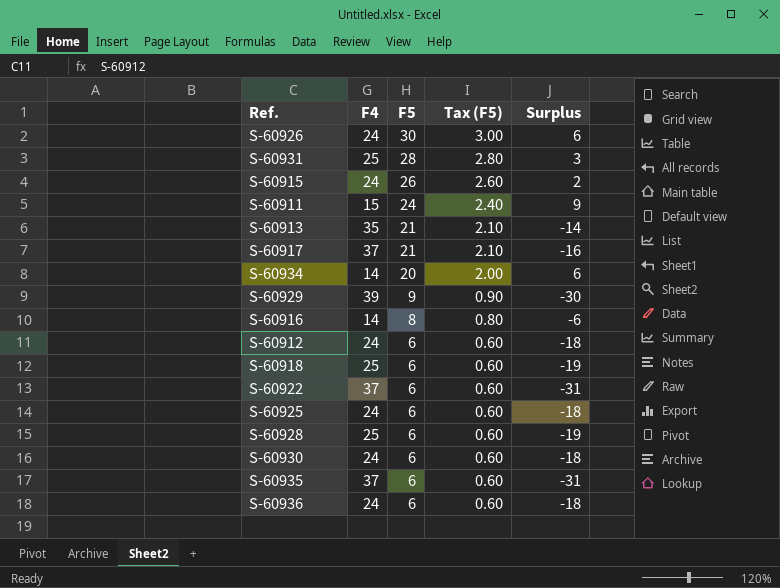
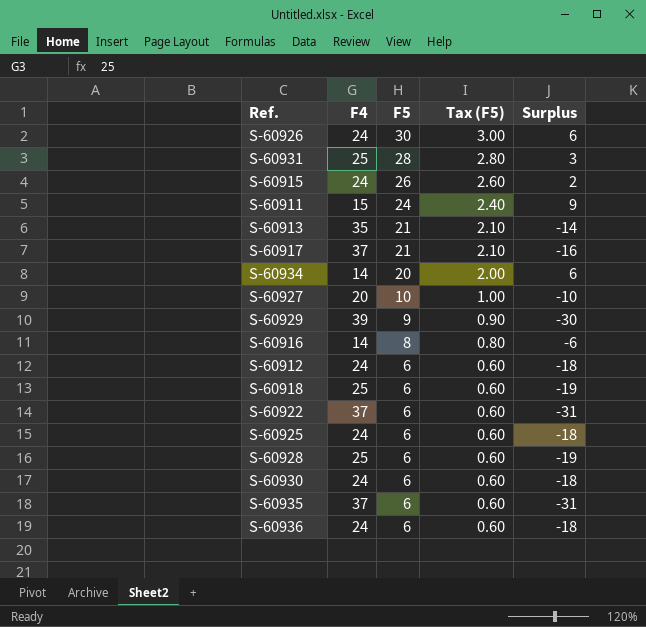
row S-60927: none -> 20 | 10 | 1.00 | -10

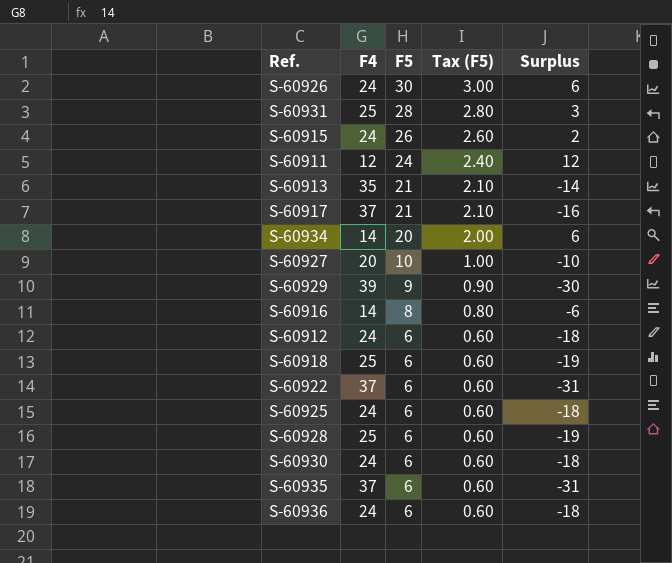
S-60911 | F4: 15 -> 12
S-60911 | Surplus: 9 -> 12

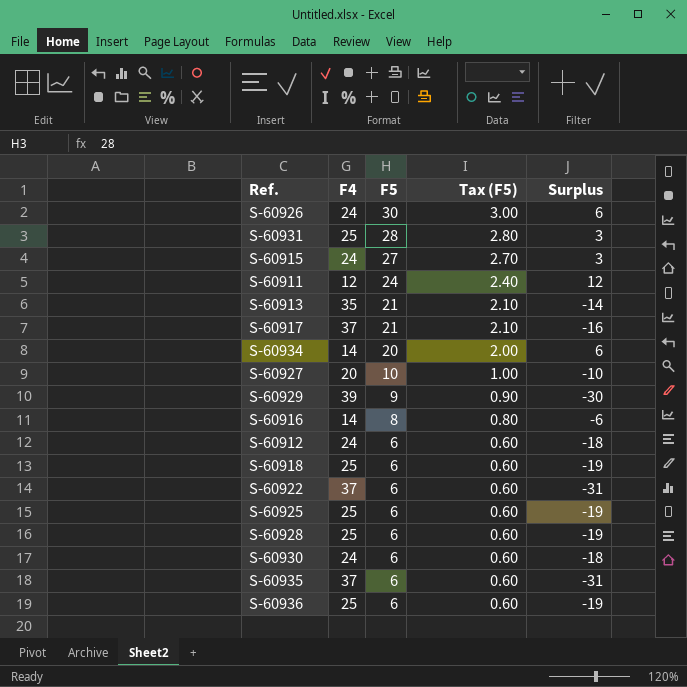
S-60915 | F5: 26 -> 27
S-60915 | Tax (F5): 2.60 -> 2.70
S-60915 | Surplus: 2 -> 3
S-60925 | F4: 24 -> 25
S-60925 | Surplus: -18 -> -19
S-60936 | F4: 24 -> 25
S-60936 | Surplus: -18 -> -19

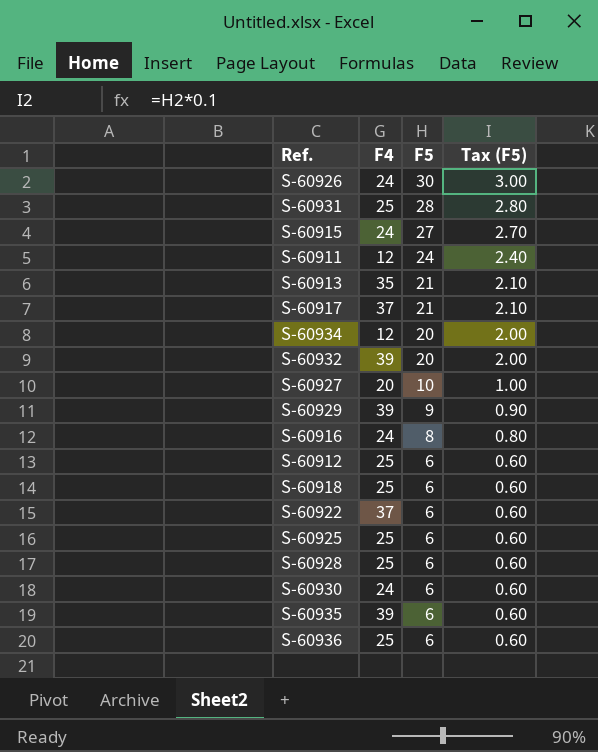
column Surplus | formula: [F5] - [F4] -> none
S-60934 | F4: 14 -> 12
row S-60932: none -> 39 | 20 | 2.00
S-60916 | F4: 14 -> 24
S-60912 | F4: 24 -> 25
S-60935 | F4: 37 -> 39

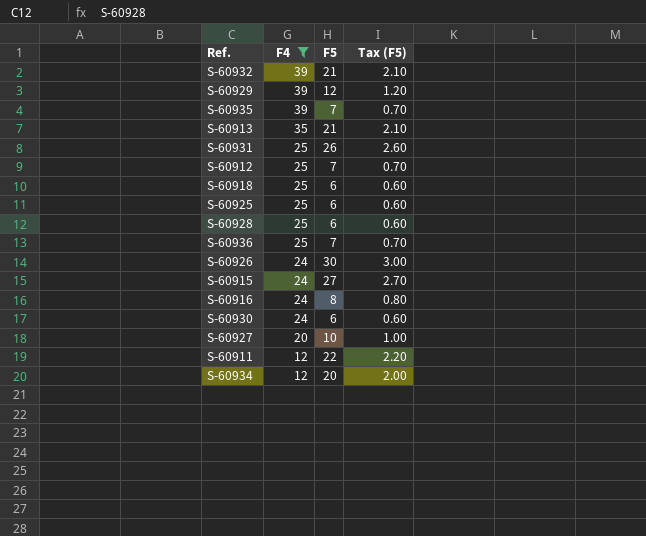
filter: none -> F4 != 37
row order: F5 descending -> F4 descending
S-60932 | F5: 20 -> 21
S-60932 | Tax (F5): 2.00 -> 2.10
S-60929 | F5: 9 -> 12
S-60929 | Tax (F5): 0.90 -> 1.20
S-60935 | F5: 6 -> 7
S-60935 | Tax (F5): 0.60 -> 0.70
S-60931 | F5: 28 -> 26
S-60931 | Tax (F5): 2.80 -> 2.60
S-60912 | F5: 6 -> 7
S-60912 | Tax (F5): 0.60 -> 0.70
S-60936 | F5: 6 -> 7
S-60936 | Tax (F5): 0.60 -> 0.70
S-60911 | F5: 24 -> 22
S-60911 | Tax (F5): 2.40 -> 2.20

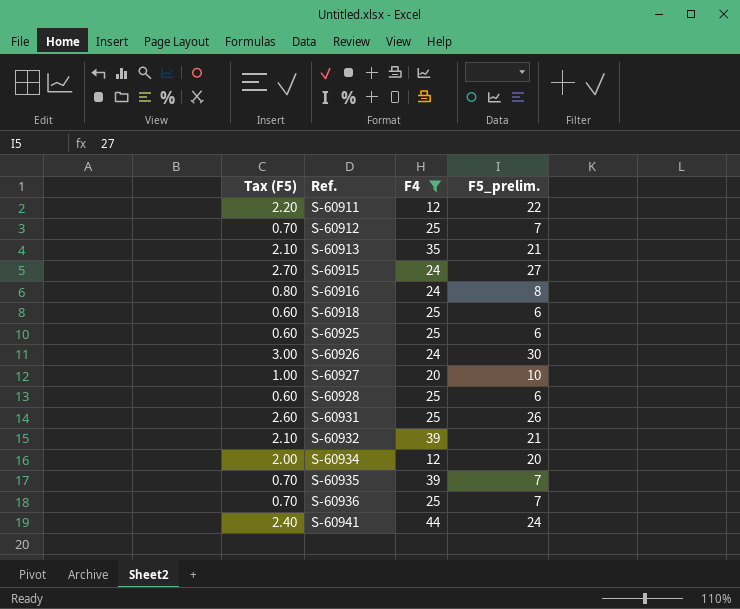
row order: F4 descending -> Ref. ascending
column Tax (F5) | position: 4 -> 1
column name: F5 -> F5_prelim.
row S-60929: 39 | 12 | 1.20 -> none
row S-60930: 24 | 6 | 0.60 -> none
row S-60941: none -> 2.40 | 44 | 24

